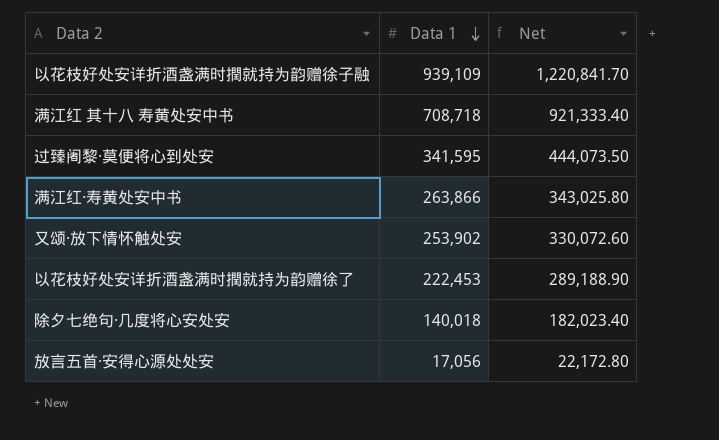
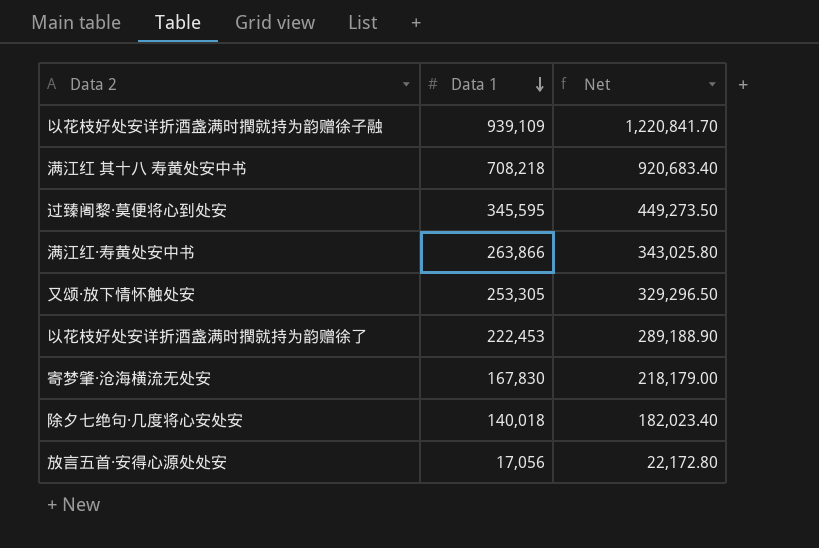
满江红 其十八 寿黄处安中书 | Data 1: 708,718 -> 708,218
满江红 其十八 寿黄处安中书 | Net: 921,333.40 -> 920,683.40
过臻阇黎·莫便将心到处安 | Data 1: 341,595 -> 345,595
过臻阇黎·莫便将心到处安 | Net: 444,073.50 -> 449,273.50
又颂·放下情怀触处安 | Data 1: 253,902 -> 253,305
又颂·放下情怀触处安 | Net: 330,072.60 -> 329,296.50
row 寄梦肇·沧海横流无处安: none -> 167,830 | 218,179.00

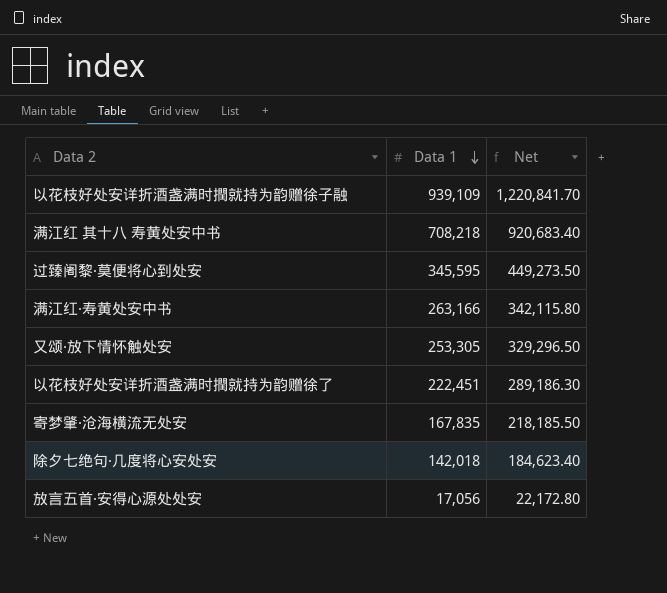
满江红·寿黄处安中书 | Data 1: 263,866 -> 263,166
满江红·寿黄处安中书 | Net: 343,025.80 -> 342,115.80
以花枝好处安详折酒盏满时撋就持为韵赠徐了 | Data 1: 222,453 -> 222,451
以花枝好处安详折酒盏满时撋就持为韵赠徐了 | Net: 289,188.90 -> 289,186.30
寄梦肇·沧海横流无处安 | Data 1: 167,830 -> 167,835
寄梦肇·沧海横流无处安 | Net: 218,179.00 -> 218,185.50
除夕七绝句·几度将心安处安 | Data 1: 140,018 -> 142,018
除夕七绝句·几度将心安处安 | Net: 182,023.40 -> 184,623.40

